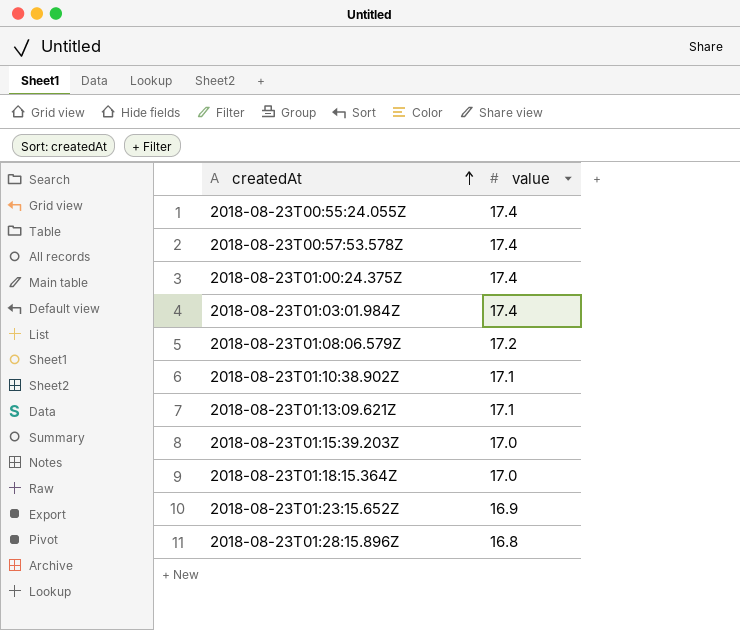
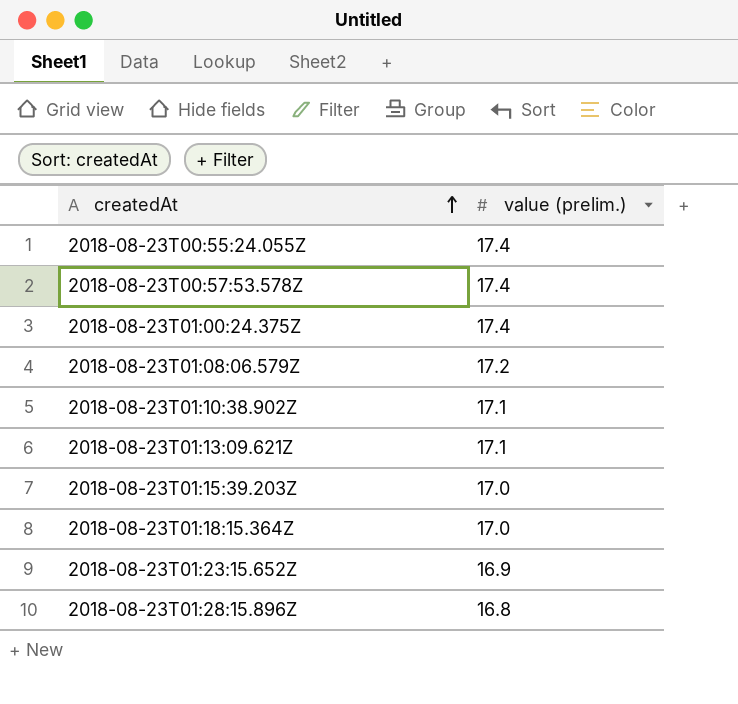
column name: value -> value (prelim.)
row 2018-08-23T01:03:01.984Z: 17.4 -> none

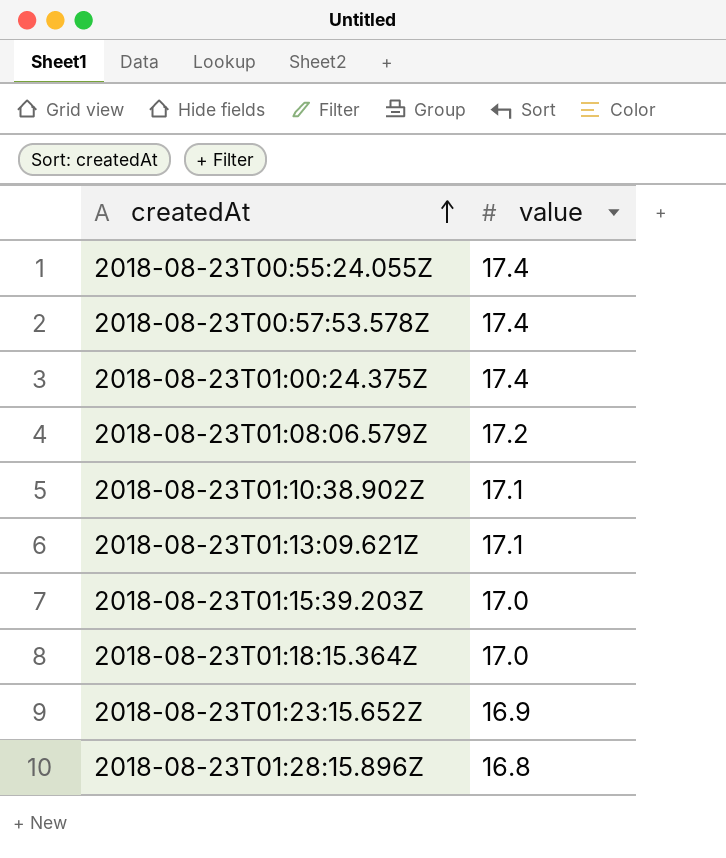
column name: value (prelim.) -> value

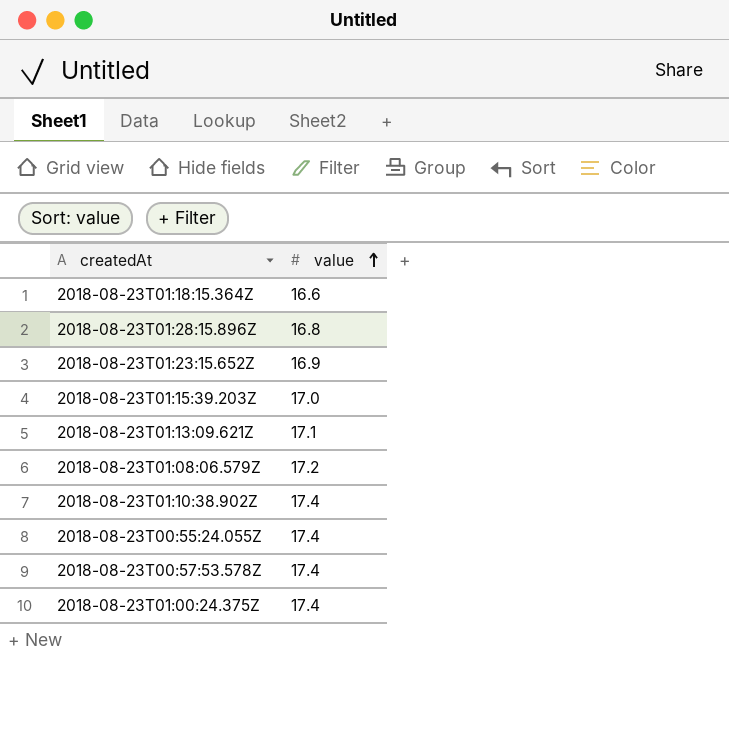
row order: createdAt ascending -> value ascending
2018-08-23T01:18:15.364Z | value: 17.0 -> 16.6
2018-08-23T01:10:38.902Z | value: 17.1 -> 17.4

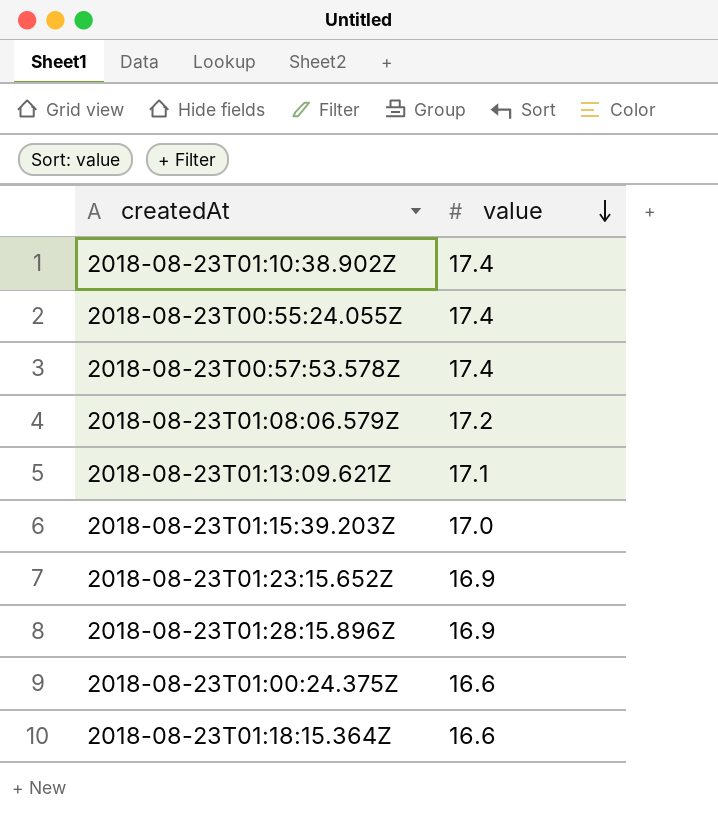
row order: value ascending -> value descending
2018-08-23T01:28:15.896Z | value: 16.8 -> 16.9
2018-08-23T01:00:24.375Z | value: 17.4 -> 16.6

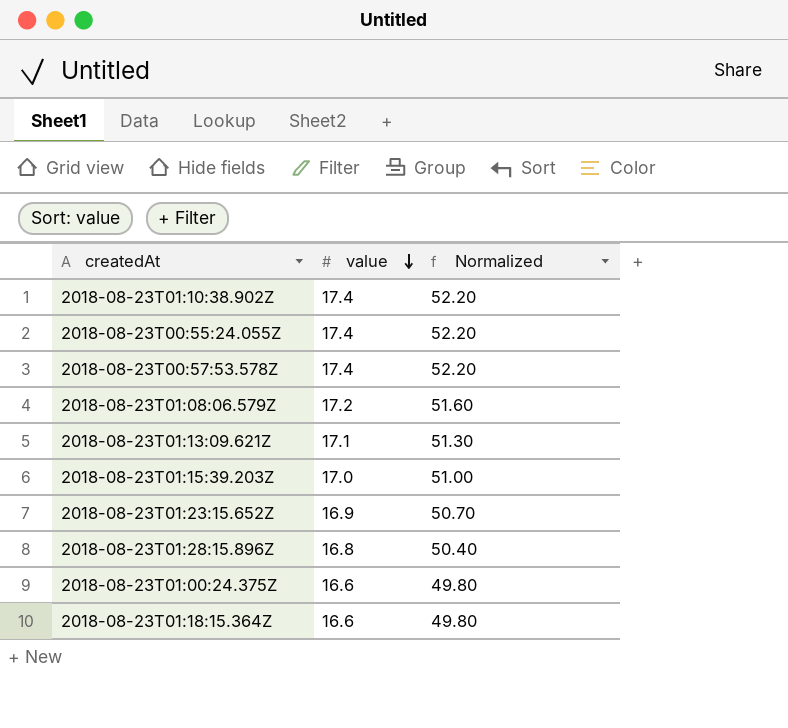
column Normalized | formula: none -> [value] * 3
2018-08-23T01:28:15.896Z | value: 16.9 -> 16.8

